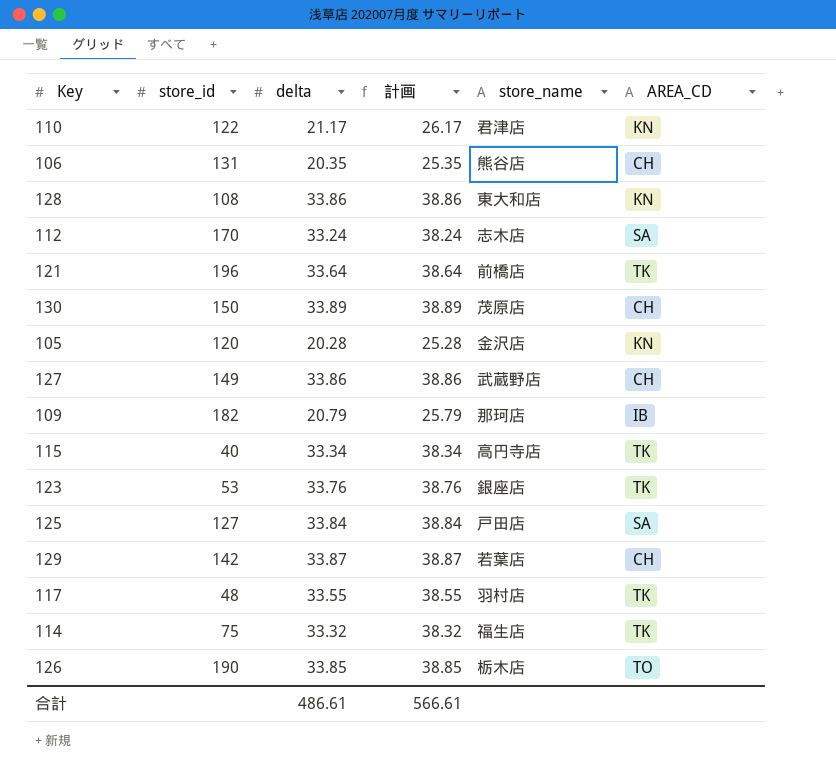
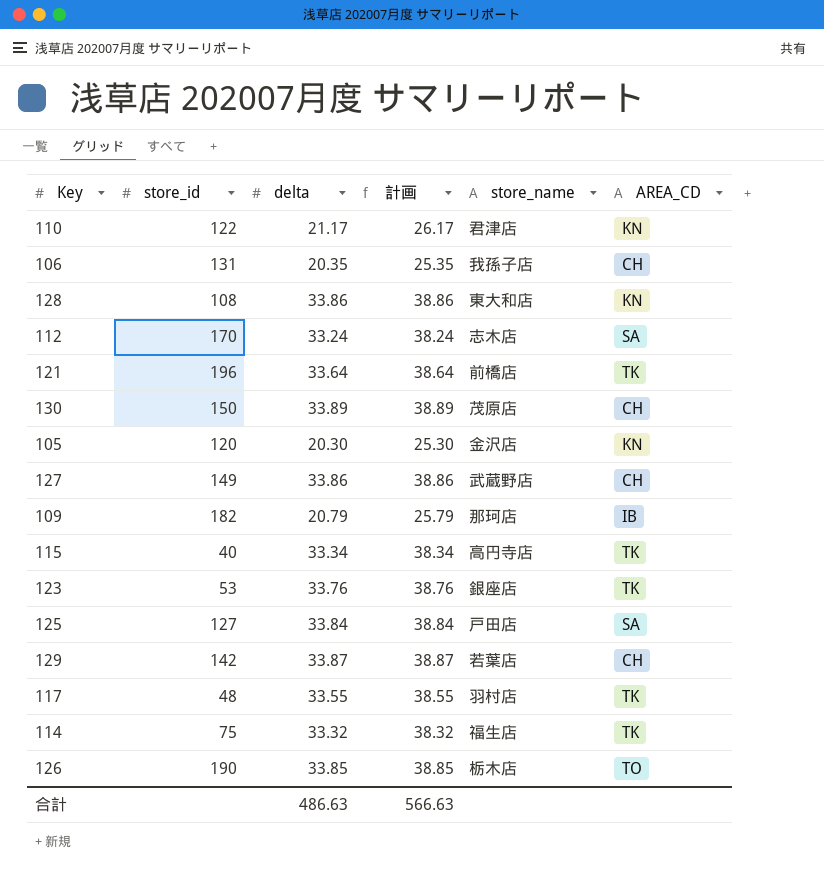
106 | store_name: 熊谷店 -> 我孫子店
105 | delta: 20.28 -> 20.30
105 | 計画: 25.28 -> 25.30
合計 | delta: 486.61 -> 486.63
合計 | 計画: 566.61 -> 566.63

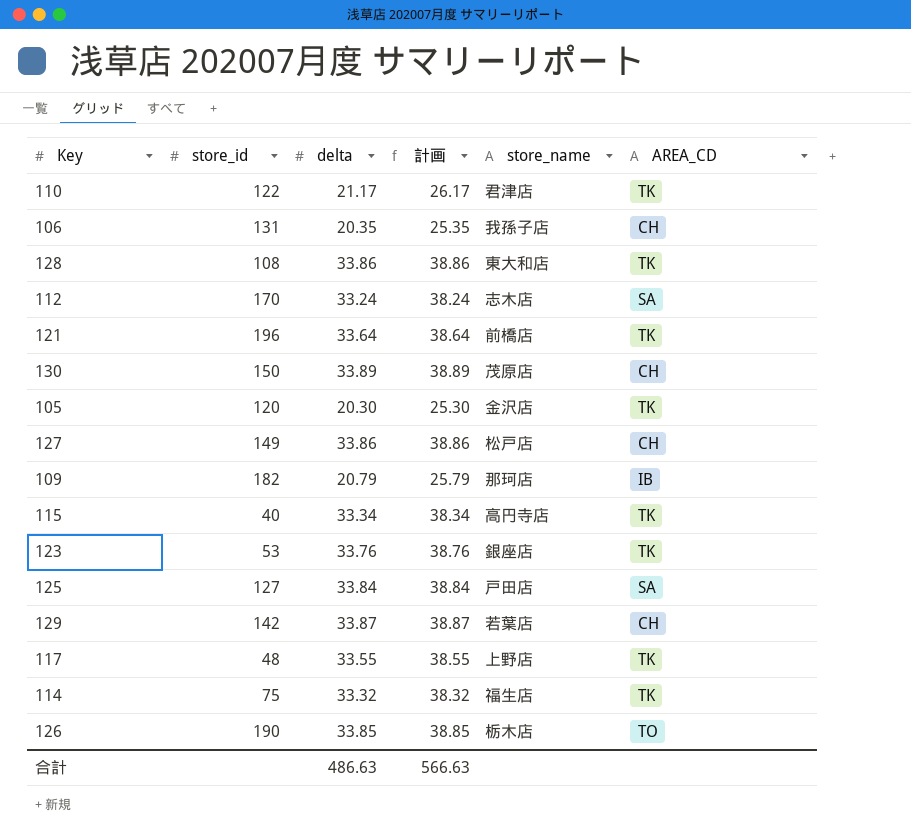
110 | AREA_CD: KN -> TK
128 | AREA_CD: KN -> TK
105 | AREA_CD: KN -> TK
127 | store_name: 武蔵野店 -> 松戸店
117 | store_name: 羽村店 -> 上野店

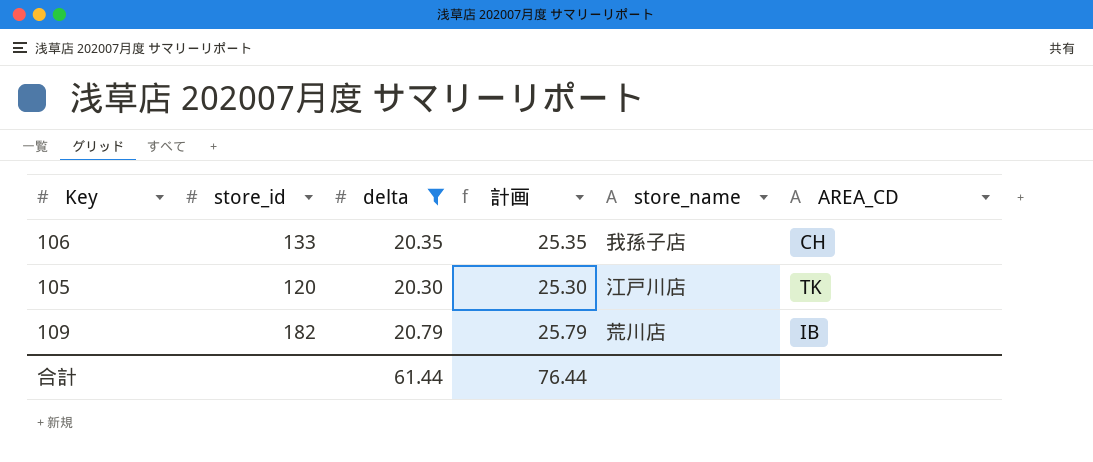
filter: none -> delta <= 20.79
106 | store_id: 131 -> 133
105 | store_name: 金沢店 -> 江戸川店
109 | store_name: 那珂店 -> 荒川店
合計 | delta: 486.63 -> 61.44
合計 | 計画: 566.63 -> 76.44

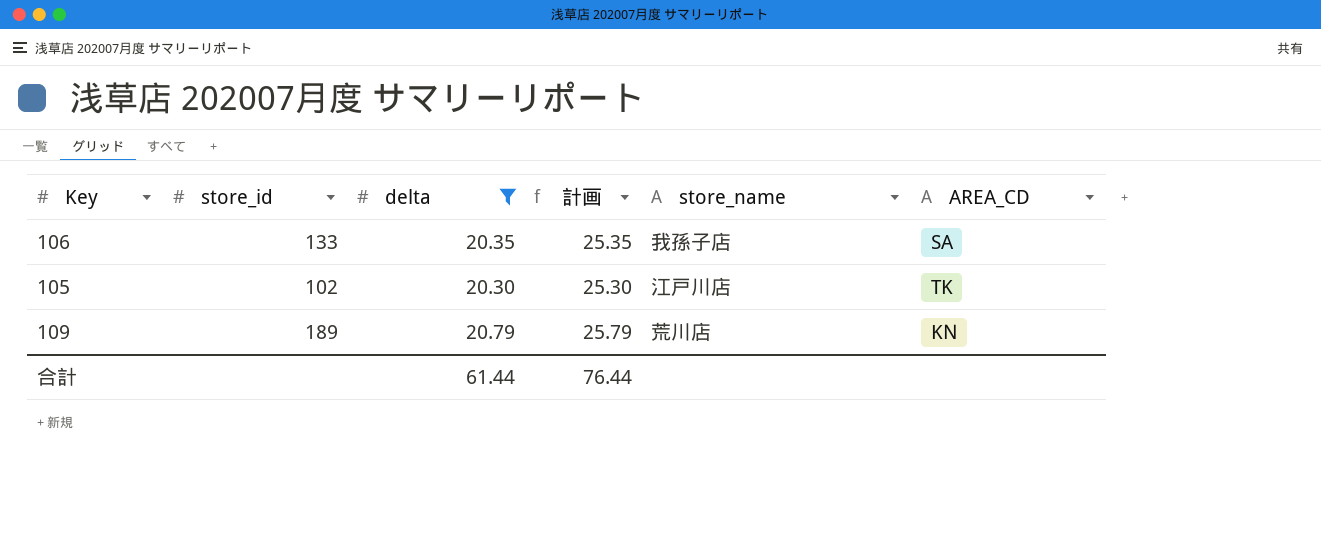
106 | AREA_CD: CH -> SA
105 | store_id: 120 -> 102
109 | store_id: 182 -> 189
109 | AREA_CD: IB -> KN

